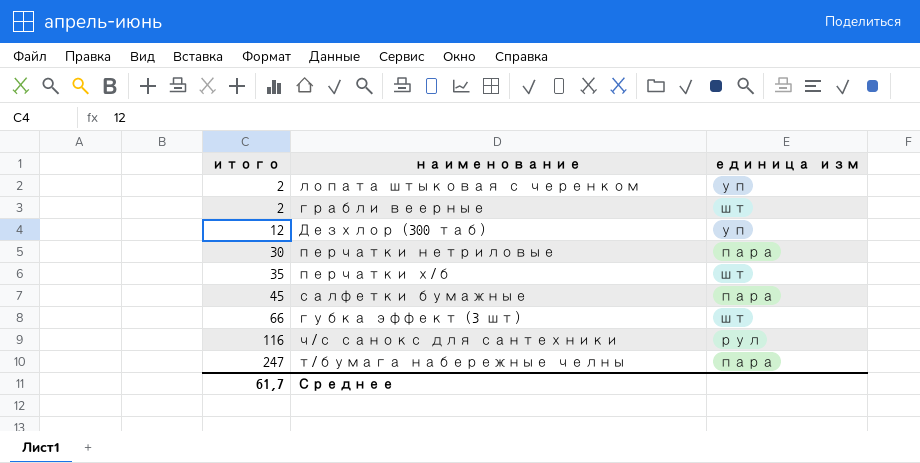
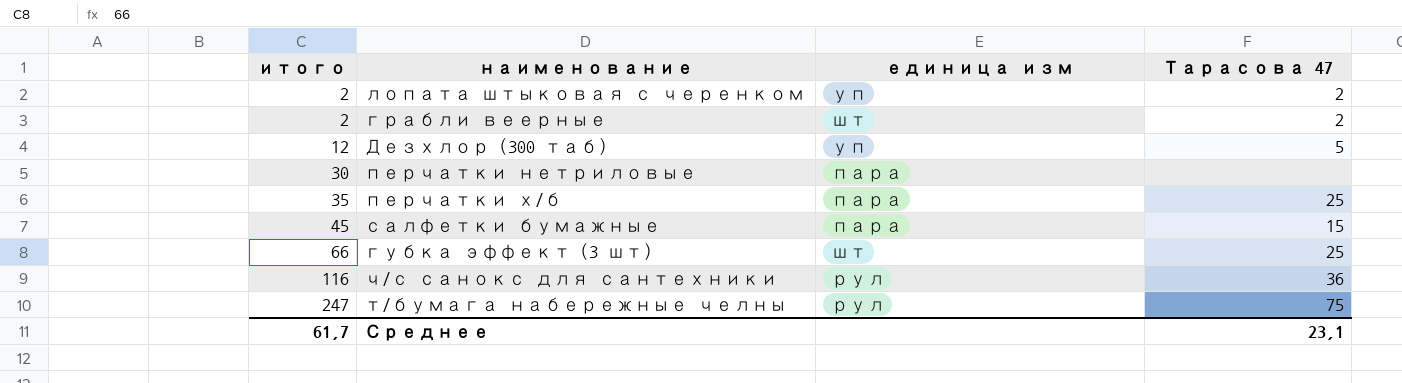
column Тарасова 47 | position: none -> 4
перчатки х/б | единица изм: шт -> пара
т/бумага набережные челны | единица изм: пара -> рул

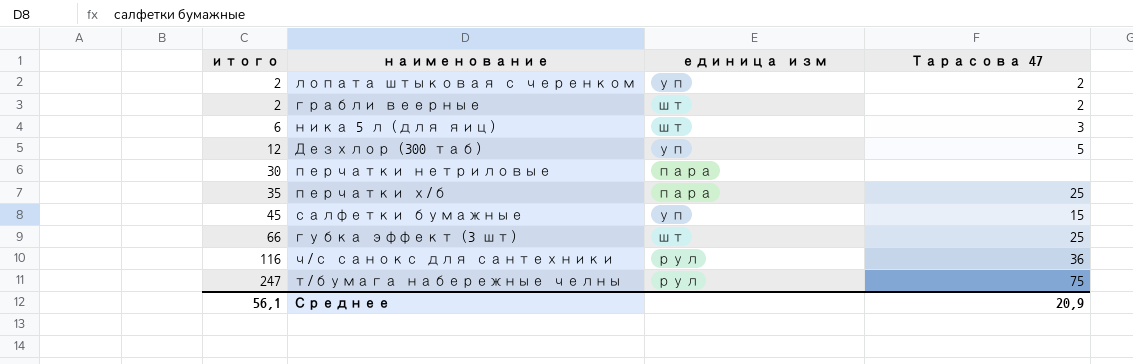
row ника 5 л (для яиц): none -> 6 | шт | 3
салфетки бумажные | единица изм: пара -> уп
Среднее | итого: 61,7 -> 56,1
Среднее | Тарасова 47: 23,1 -> 20,9

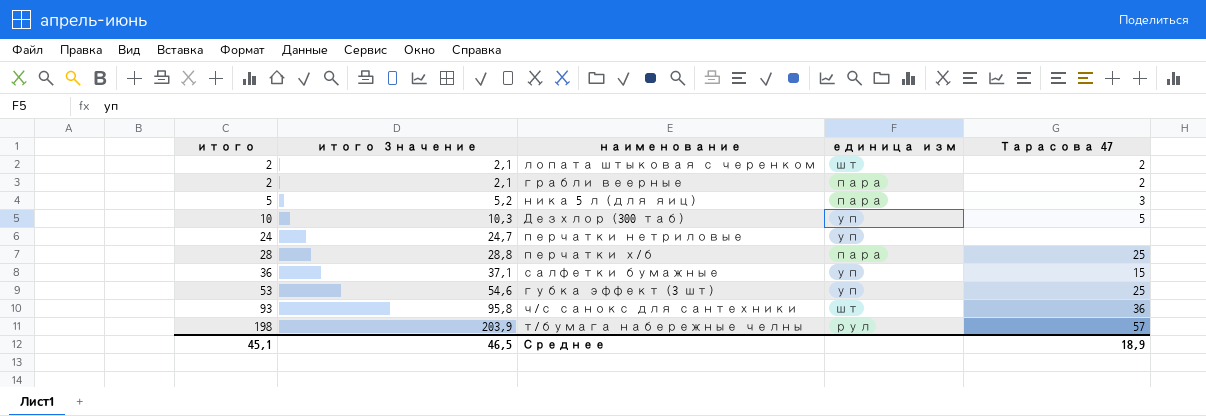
column итого Значение | formula: none -> [итого] * 1,03
лопата штыковая с черенком | единица изм: уп -> шт
грабли веерные | единица изм: шт -> пара
ника 5 л (для яиц) | итого: 6 -> 5
ника 5 л (для яиц) | единица изм: шт -> пара
Дезхлор (300 таб) | итого: 12 -> 10
перчатки нетриловые | итого: 30 -> 24
перчатки нетриловые | единица изм: пара -> уп
перчатки х/б | итого: 35 -> 28
салфетки бумажные | итого: 45 -> 36
губка эффект (3 шт) | итого: 66 -> 53
губка эффект (3 шт) | единица изм: шт -> уп
ч/с санокс для сантехники | итого: 116 -> 93
ч/с санокс для сантехники | единица изм: рул -> шт
т/бумага набережные челны | итого: 247 -> 198
т/бумага набережные челны | Тарасова 47: 75 -> 57
Среднее | итого: 56,1 -> 45,1
Среднее | Тарасова 47: 20,9 -> 18,9

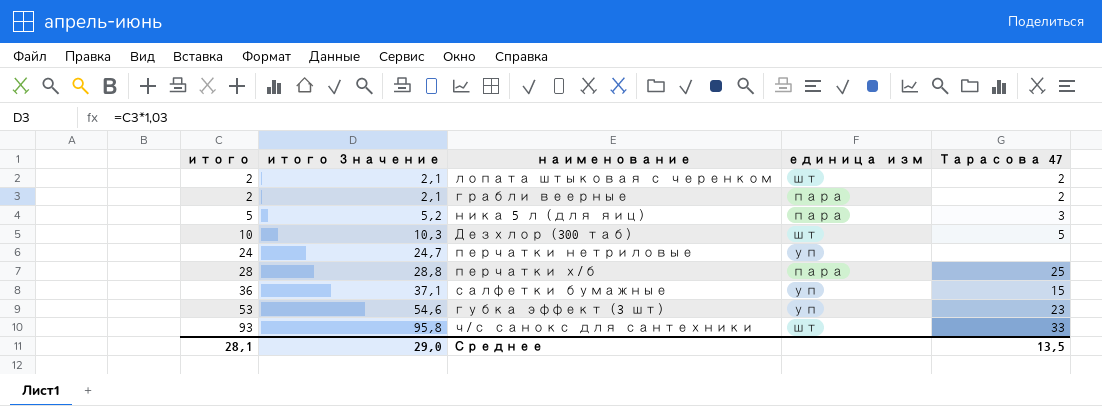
row т/бумага набережные челны: 198 | 203,9 | рул | 57 -> none
Дезхлор (300 таб) | единица изм: уп -> шт
губка эффект (3 шт) | Тарасова 47: 25 -> 23
ч/с санокс для сантехники | Тарасова 47: 36 -> 33
Среднее | итого: 45,1 -> 28,1
Среднее | итого Значение: 46,5 -> 29,0
Среднее | Тарасова 47: 18,9 -> 13,5

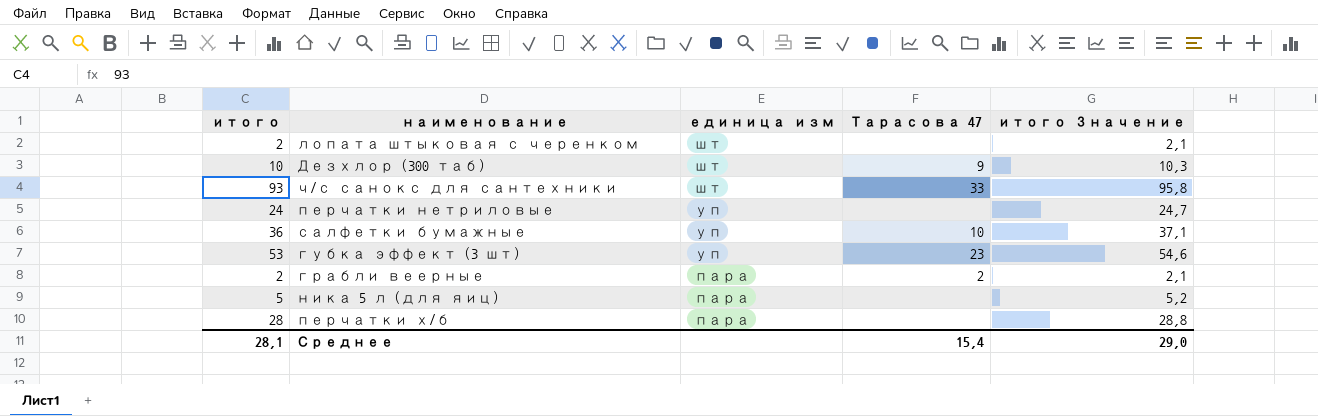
row order: итого ascending -> единица изм descending
column итого Значение | position: 2 -> 5
лопата штыковая с черенком | Тарасова 47: 2 -> none
Дезхлор (300 таб) | Тарасова 47: 5 -> 9
салфетки бумажные | Тарасова 47: 15 -> 10
ника 5 л (для яиц) | Тарасова 47: 3 -> none
перчатки х/б | Тарасова 47: 25 -> none
Среднее | Тарасова 47: 13,5 -> 15,4

